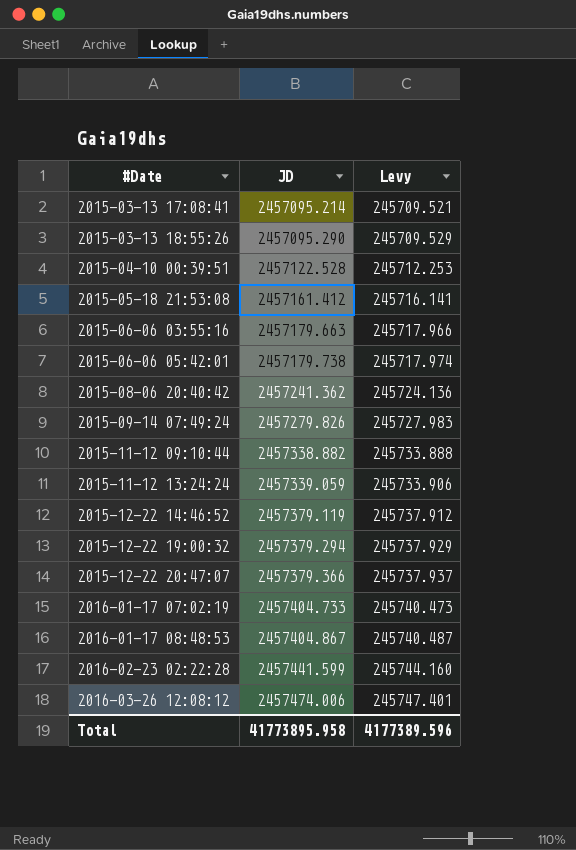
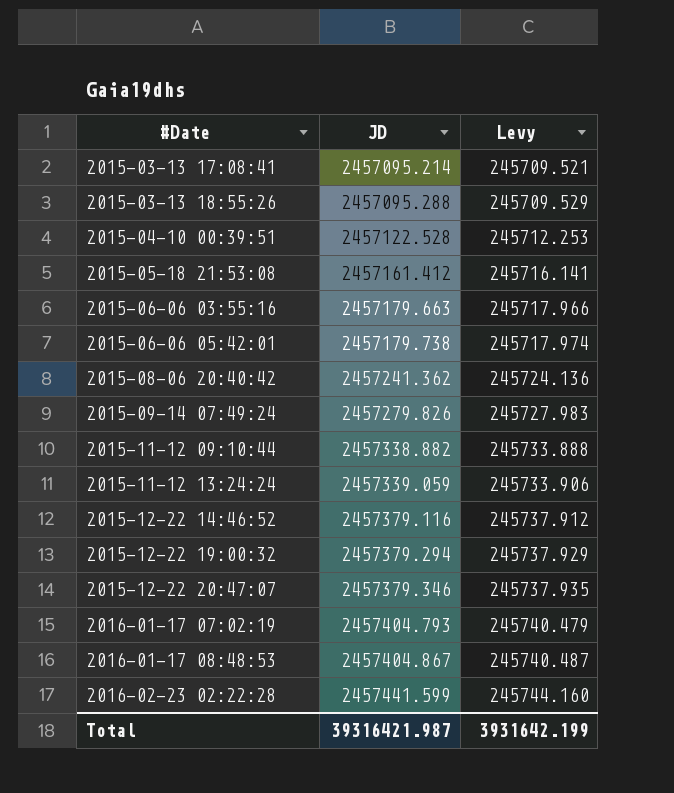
row 2016-03-26 12:08:12: 2457474.006 | 245747.401 -> none
2015-03-13 18:55:26 | JD: 2457095.290 -> 2457095.288
2015-12-22 14:46:52 | JD: 2457379.119 -> 2457379.116
2015-12-22 20:47:07 | JD: 2457379.366 -> 2457379.346
2015-12-22 20:47:07 | Levy: 245737.937 -> 245737.935
2016-01-17 07:02:19 | JD: 2457404.733 -> 2457404.793
2016-01-17 07:02:19 | Levy: 245740.473 -> 245740.479
Total | JD: 41773895.958 -> 39316421.987
Total | Levy: 4177389.596 -> 3931642.199

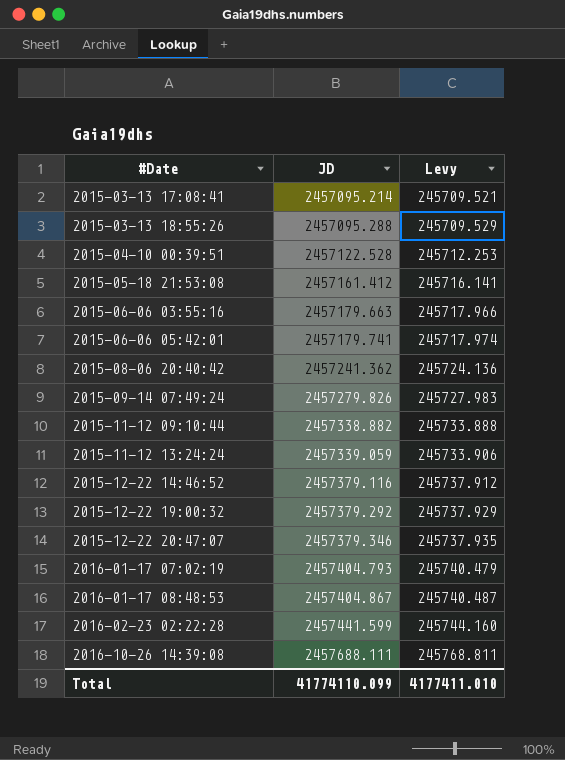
2015-06-06 05:42:01 | JD: 2457179.738 -> 2457179.741
2015-12-22 19:00:32 | JD: 2457379.294 -> 2457379.292
row 2016-10-26 14:39:08: none -> 2457688.111 | 245768.811
Total | JD: 39316421.987 -> 41774110.099
Total | Levy: 3931642.199 -> 4177411.010

